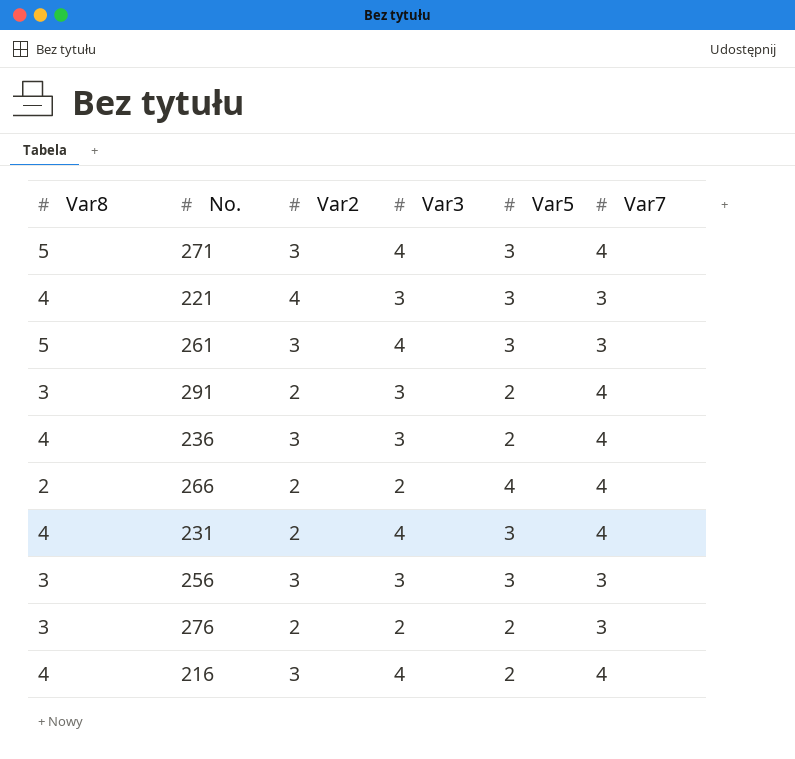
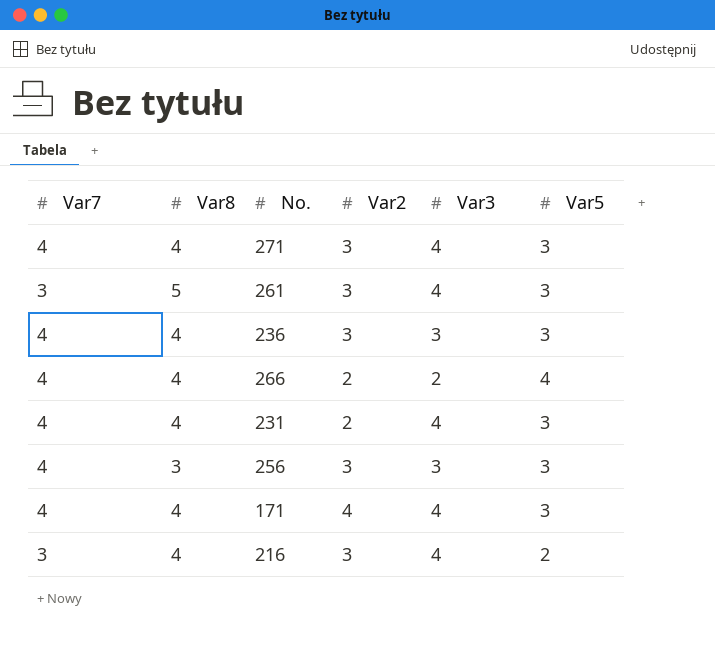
column Var7 | position: 6 -> 1
row 221: 4 | 4 | 3 | 3 | 3 -> none
row 291: 3 | 2 | 3 | 2 | 4 -> none
row 276: 3 | 2 | 2 | 2 | 3 -> none
271 | Var8: 5 -> 4
236 | Var5: 2 -> 3
266 | Var8: 2 -> 4
256 | Var7: 3 -> 4
row 171: none -> 4 | 4 | 4 | 4 | 3
216 | Var7: 4 -> 3

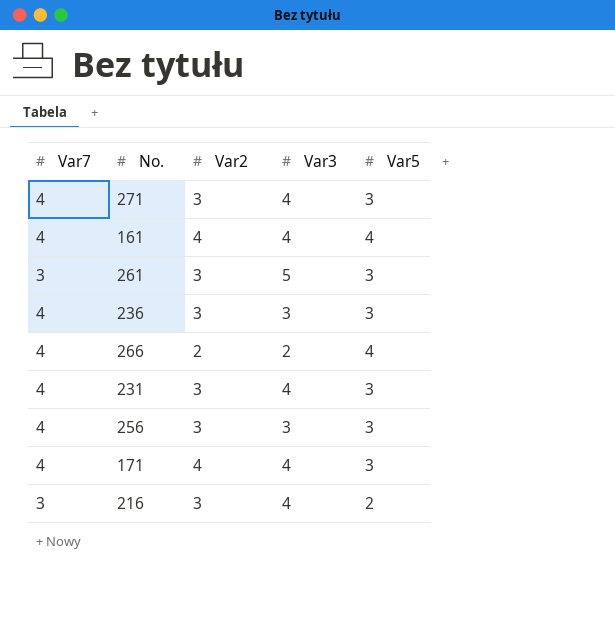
column Var8 | position: 2 -> none
row 161: none -> 4 | 4 | 4 | 4
261 | Var3: 4 -> 5
231 | Var2: 2 -> 3

